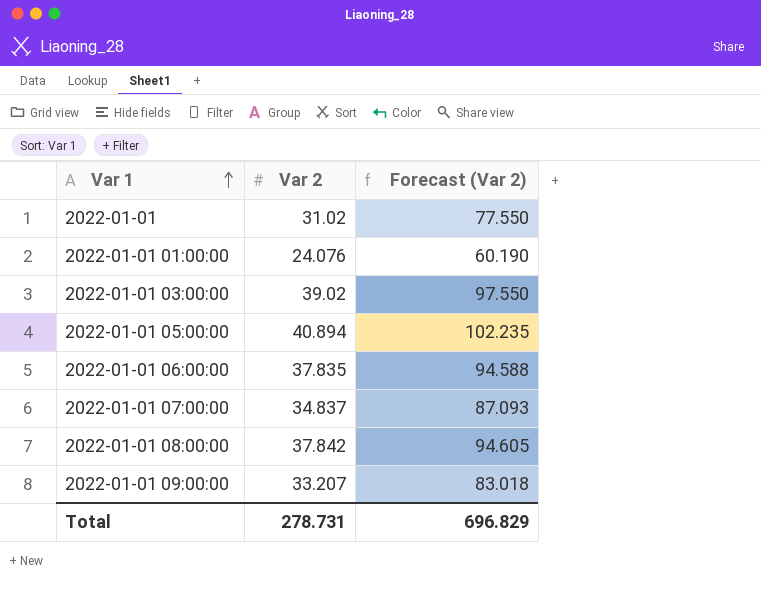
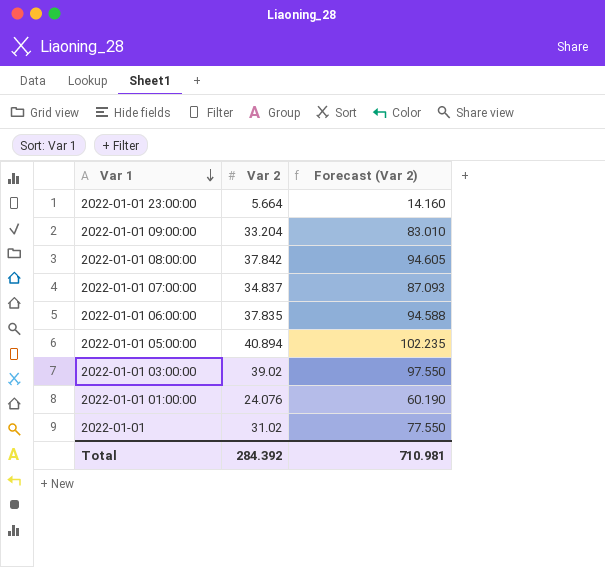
row order: Var 1 ascending -> Var 1 descending
row 2022-01-01 23:00:00: none -> 5.664 | 14.160
2022-01-01 09:00:00 | Var 2: 33.207 -> 33.204
2022-01-01 09:00:00 | Forecast (Var 2): 83.018 -> 83.010
Total | Var 2: 278.731 -> 284.392
Total | Forecast (Var 2): 696.829 -> 710.981

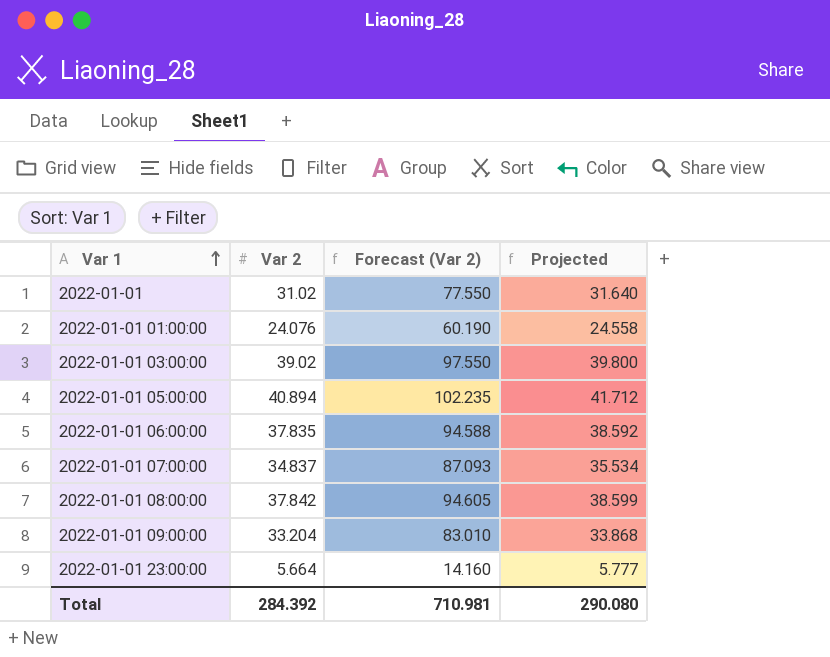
row order: Var 1 descending -> Var 1 ascending
column Projected | formula: none -> [Var 2] * 1.02

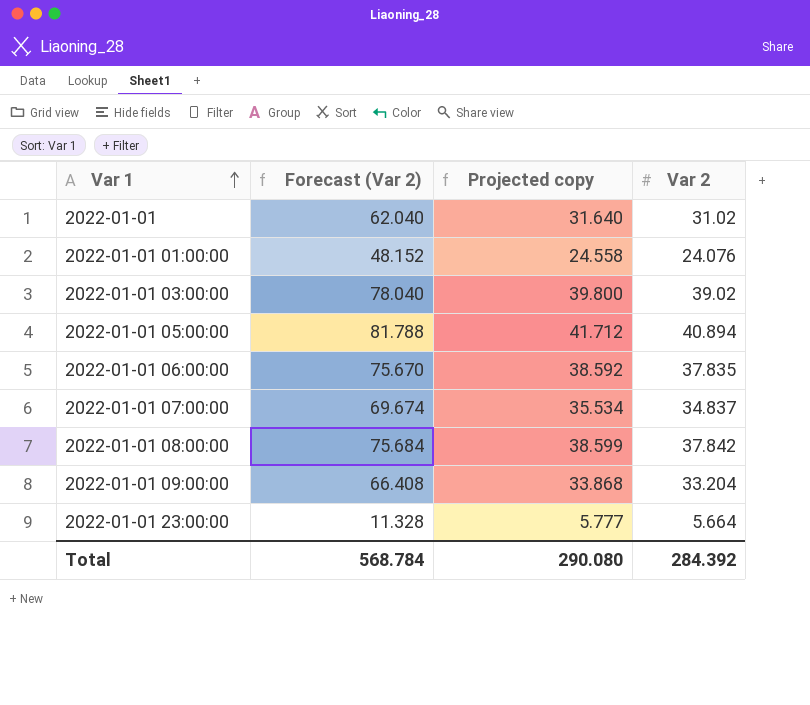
column Forecast (Var 2) | formula: [Var 2] * 2.5 -> [Var 2] * 2
column name: Projected -> Projected copy
column Var 2 | position: 2 -> 4
Total | Forecast (Var 2): 710.981 -> 568.784

